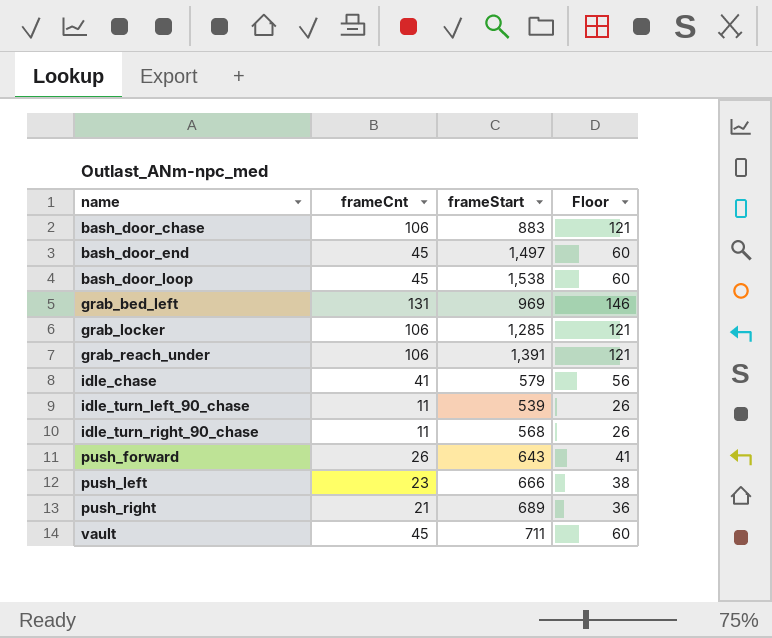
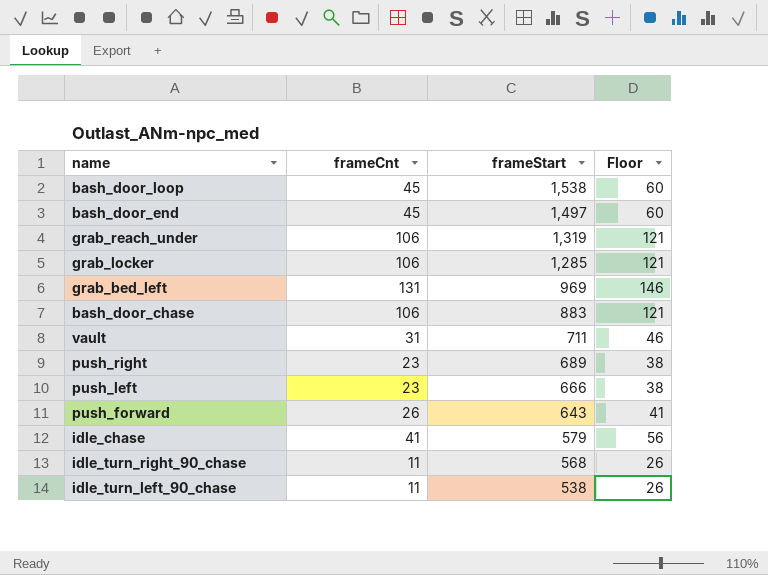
row order: name ascending -> frameStart descending
grab_reach_under | frameStart: 1,391 -> 1,319
vault | frameCnt: 45 -> 31
vault | Floor: 60 -> 46
push_right | frameCnt: 21 -> 23
push_right | Floor: 36 -> 38
idle_turn_left_90_chase | frameStart: 539 -> 538

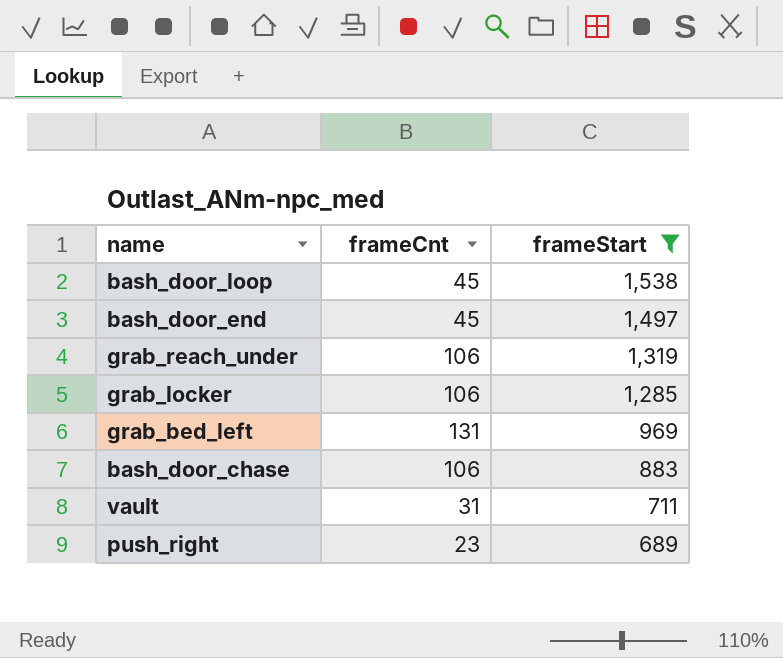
filter: none -> frameStart >= 689
column Floor | formula: [frameCnt] + 15 -> none

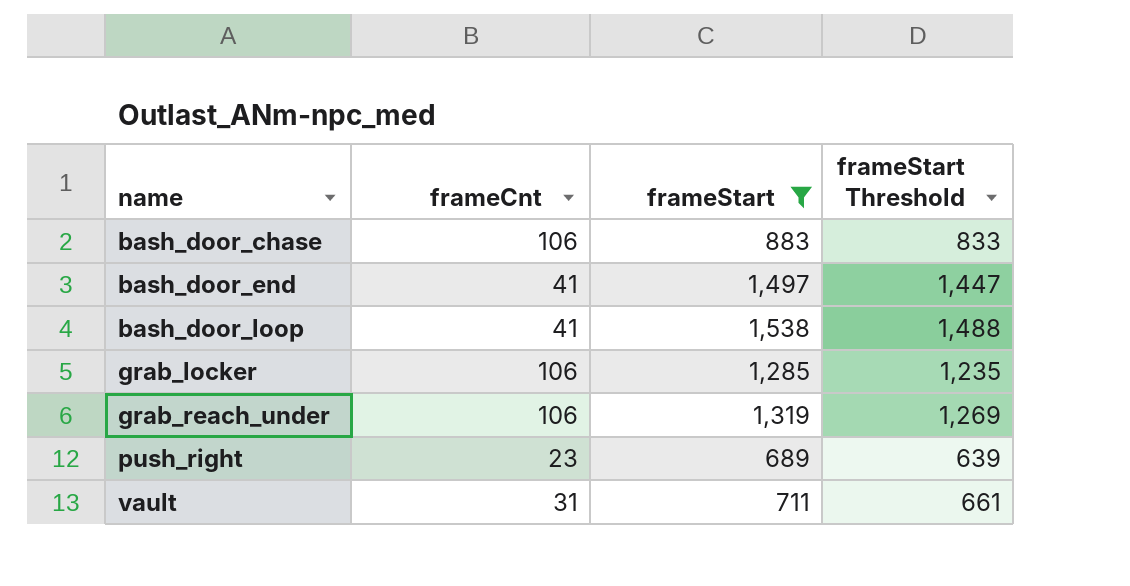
row order: frameStart descending -> name ascending
column frameStart Threshold | formula: none -> [frameStart] - 50
row grab_bed_left: 131 | 969 -> none
bash_door_end | frameCnt: 45 -> 41
bash_door_loop | frameCnt: 45 -> 41

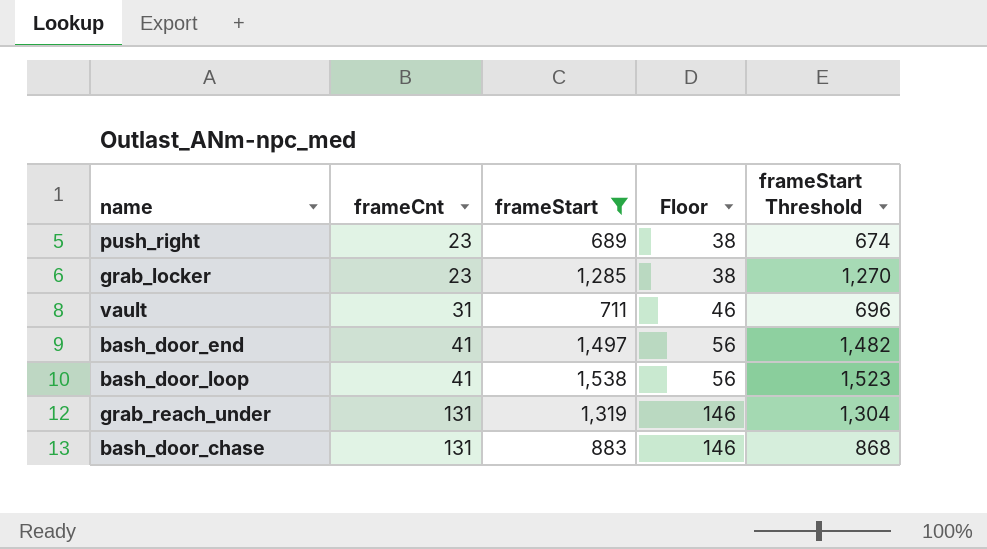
row order: name ascending -> frameCnt ascending
column Floor | formula: none -> [frameCnt] + 15
column frameStart Threshold | formula: [frameStart] - 50 -> [frameStart] - 15
grab_locker | frameCnt: 106 -> 23
grab_reach_under | frameCnt: 106 -> 131
bash_door_chase | frameCnt: 106 -> 131

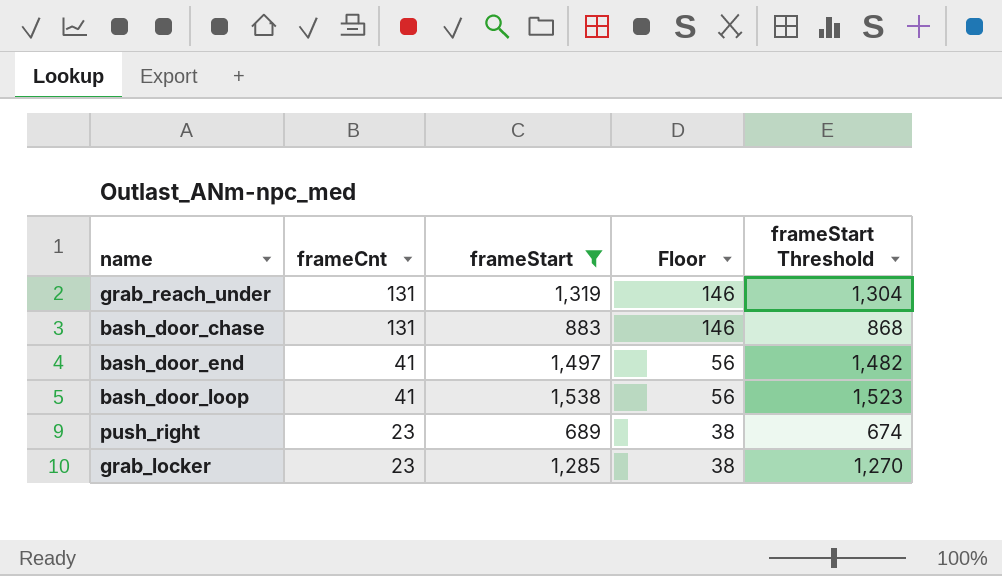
row order: frameCnt ascending -> frameCnt descending
row vault: 31 | 711 | 46 | 696 -> none

